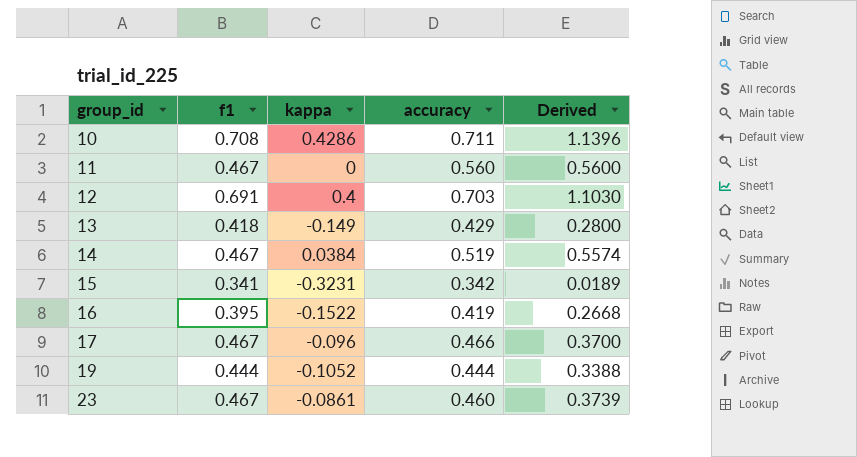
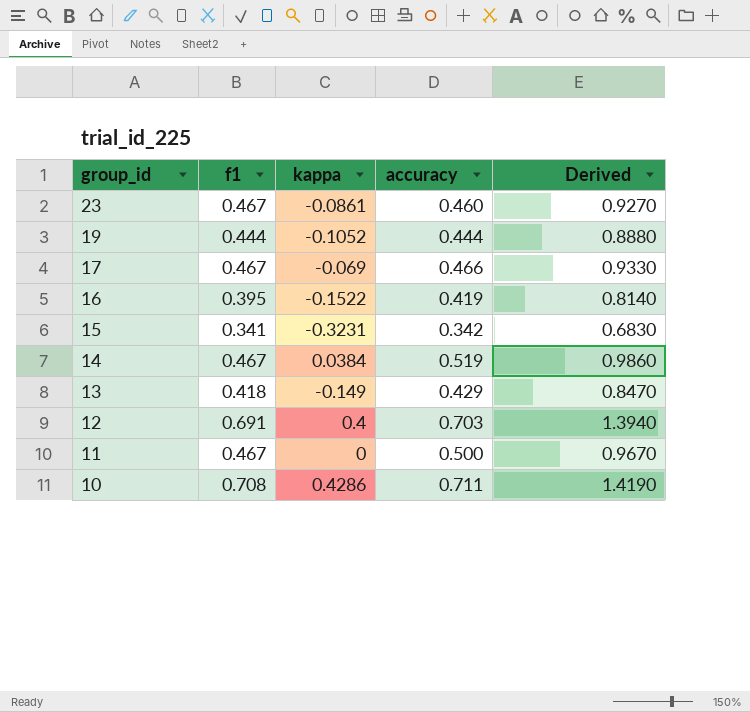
row order: group_id ascending -> group_id descending
column Derived | formula: [kappa] + [accuracy] -> [f1] + [accuracy]
17 | kappa: -0.096 -> -0.069
11 | accuracy: 0.560 -> 0.500

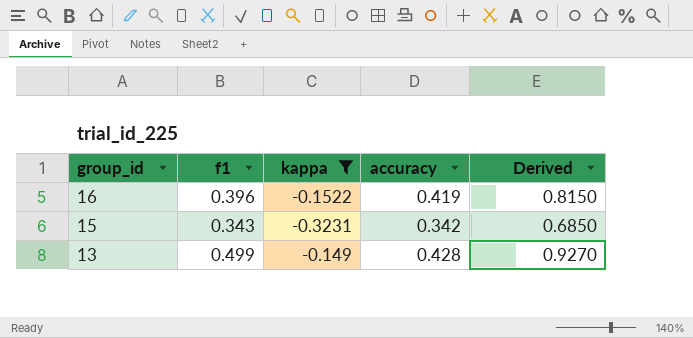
filter: none -> kappa <= -0.149
16 | f1: 0.395 -> 0.396
16 | Derived: 0.8140 -> 0.8150
15 | f1: 0.341 -> 0.343
15 | Derived: 0.6830 -> 0.6850
13 | f1: 0.418 -> 0.499
13 | accuracy: 0.429 -> 0.428
13 | Derived: 0.8470 -> 0.9270

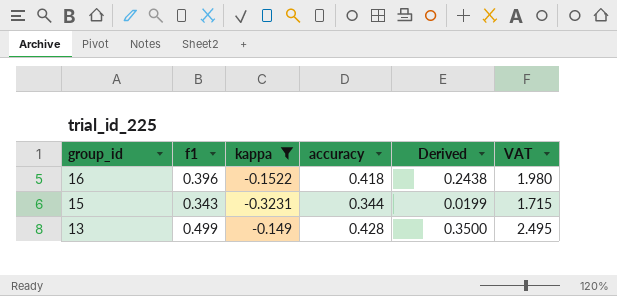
column Derived | formula: [f1] + [accuracy] -> [f1] + [kappa]
column VAT | formula: none -> [f1] * 5
16 | accuracy: 0.419 -> 0.418
15 | accuracy: 0.342 -> 0.344

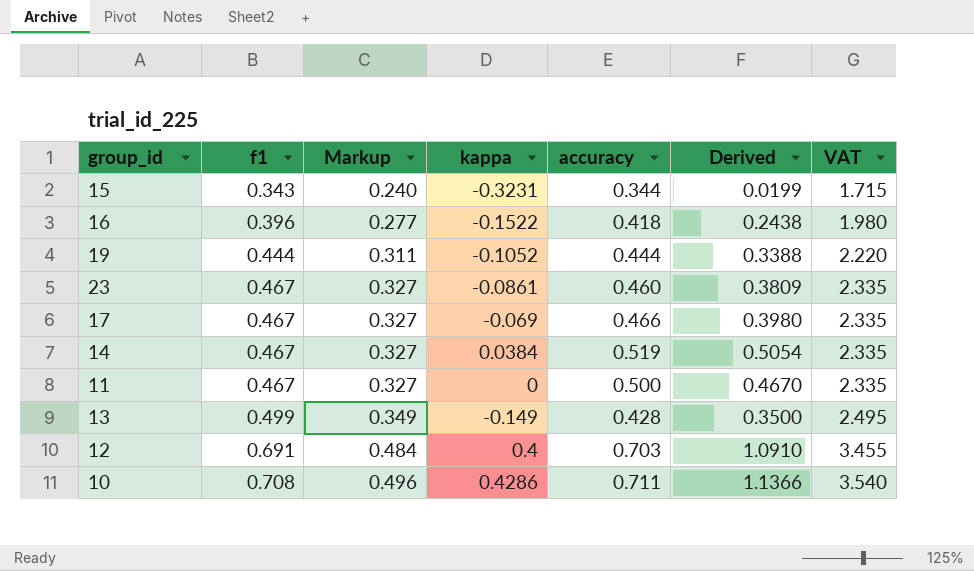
filter: kappa <= -0.149 -> none
row order: group_id descending -> f1 ascending
column Markup | formula: none -> [f1] * 0.7

